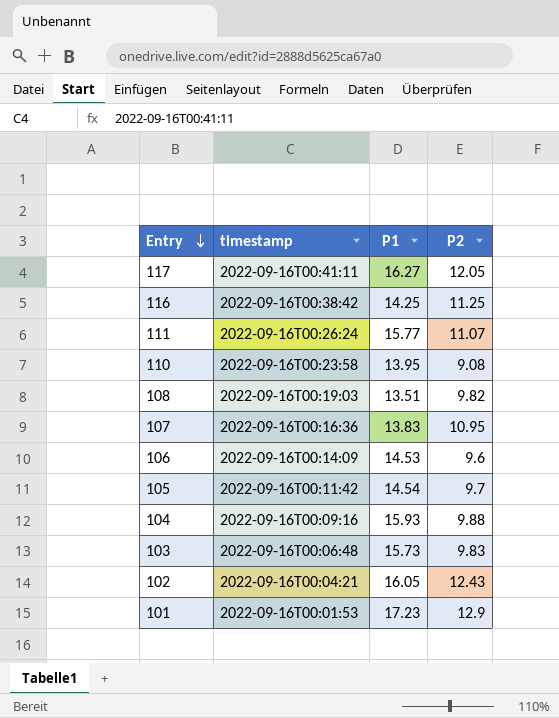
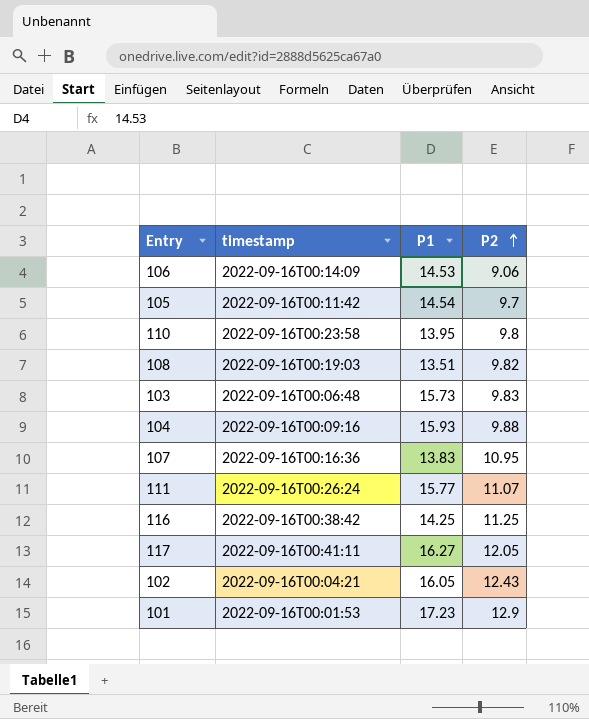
row order: Entry descending -> P2 ascending
106 | P2: 9.6 -> 9.06
110 | P2: 9.08 -> 9.8

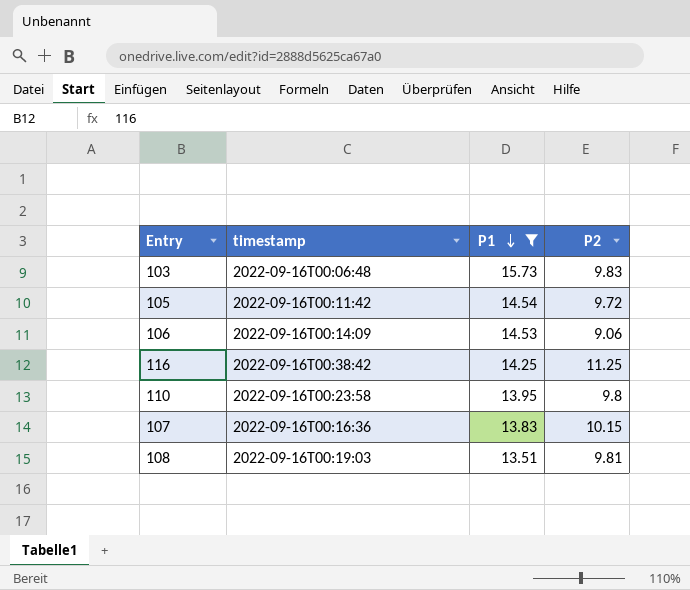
filter: none -> P1 <= 15.73
row order: P2 ascending -> P1 descending
105 | P2: 9.7 -> 9.72
107 | P2: 10.95 -> 10.15
108 | P2: 9.82 -> 9.81

